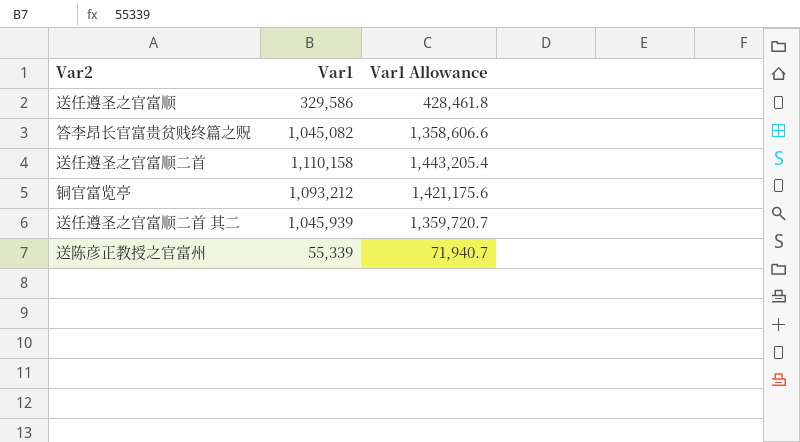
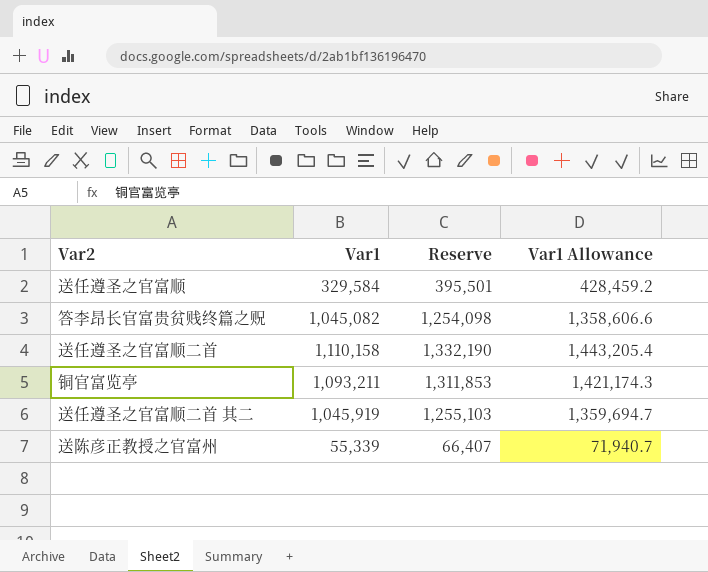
column Reserve | formula: none -> [Var1] * 1.2
送任遵圣之官富顺 | Var1: 329,586 -> 329,584
送任遵圣之官富顺 | Var1 Allowance: 428,461.8 -> 428,459.2
铜官富览亭 | Var1: 1,093,212 -> 1,093,211
铜官富览亭 | Var1 Allowance: 1,421,175.6 -> 1,421,174.3
送任遵圣之官富顺二首 其二 | Var1: 1,045,939 -> 1,045,919
送任遵圣之官富顺二首 其二 | Var1 Allowance: 1,359,720.7 -> 1,359,694.7

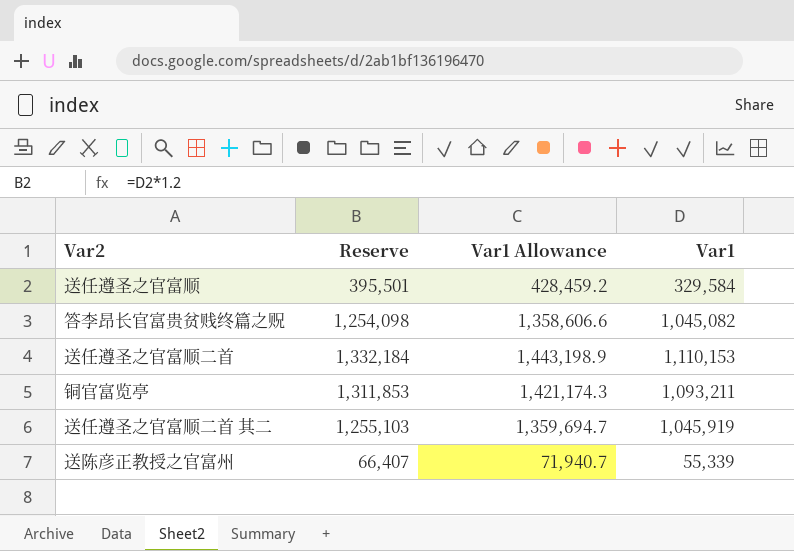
column Var1 | position: 2 -> 4
送任遵圣之官富顺二首 | Reserve: 1,332,190 -> 1,332,184
送任遵圣之官富顺二首 | Var1 Allowance: 1,443,205.4 -> 1,443,198.9
送任遵圣之官富顺二首 | Var1: 1,110,158 -> 1,110,153

